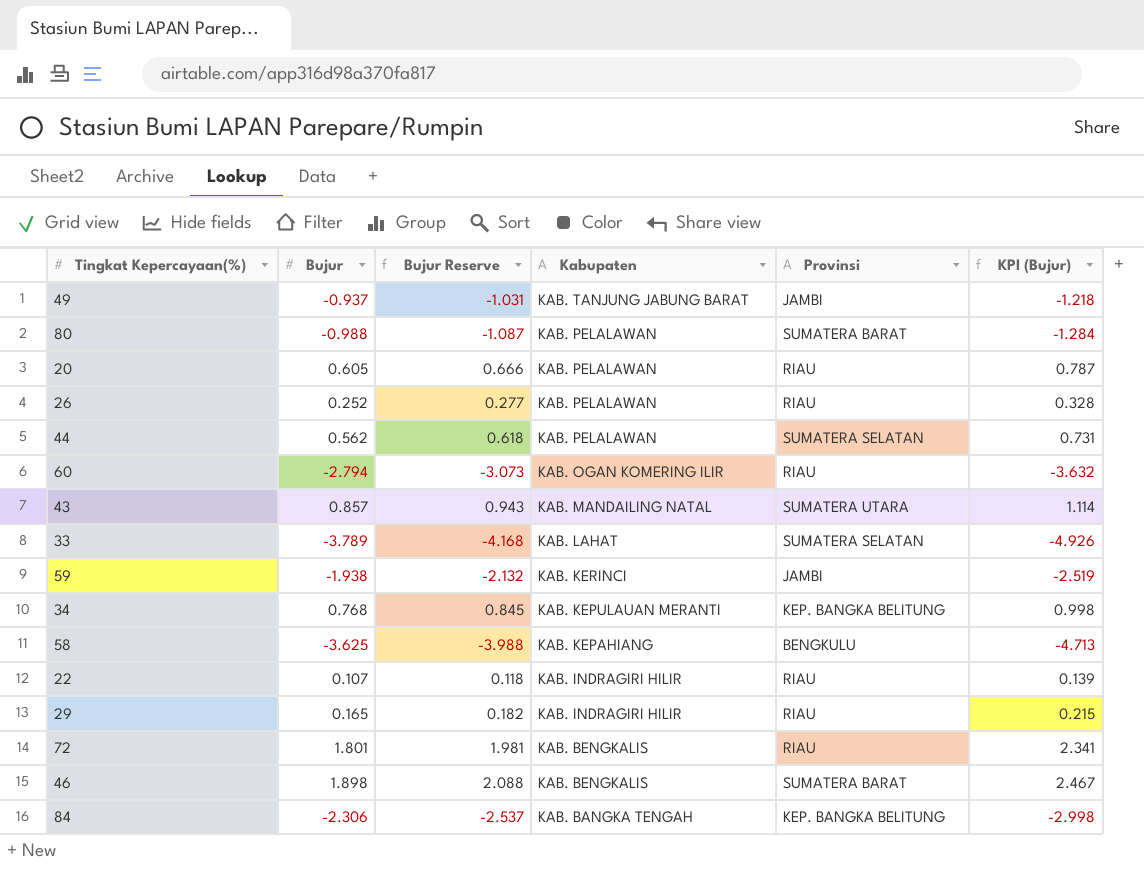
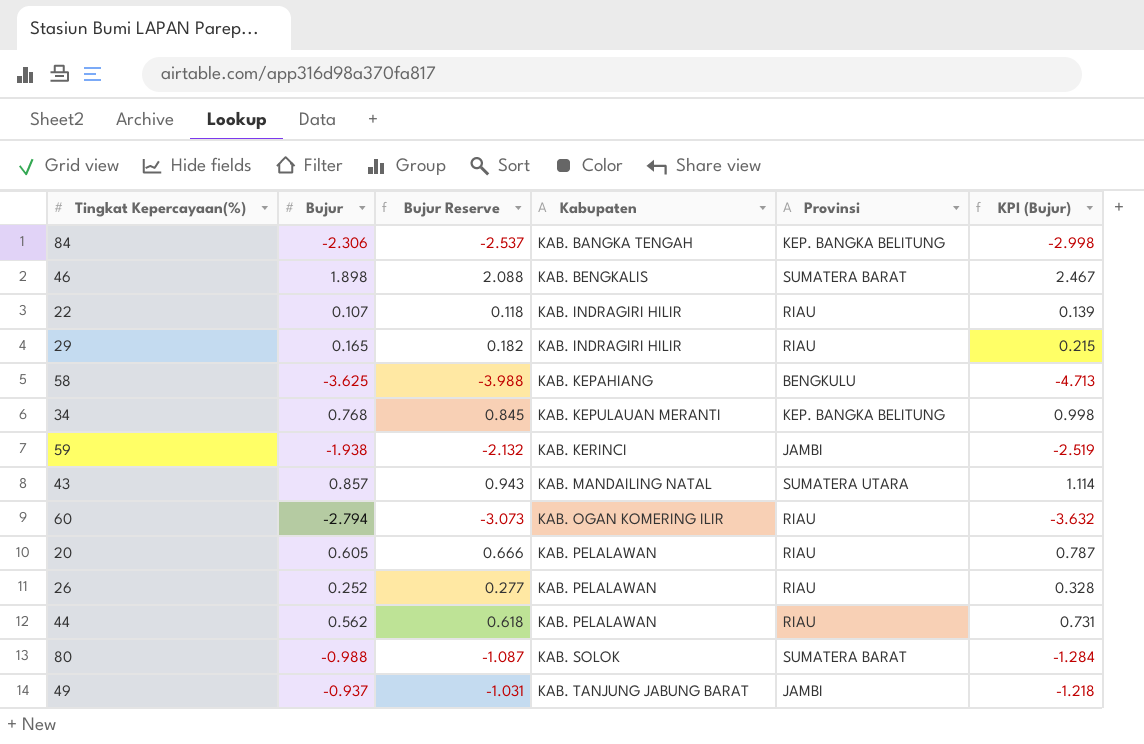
row order: Kabupaten descending -> Kabupaten ascending
row 33: -3.789 | -4.168 | KAB. LAHAT | SUMATERA SELATAN | -4.926 -> none
row 72: 1.801 | 1.981 | KAB. BENGKALIS | RIAU | 2.341 -> none
44 | Provinsi: SUMATERA SELATAN -> RIAU
80 | Kabupaten: KAB. PELALAWAN -> KAB. SOLOK

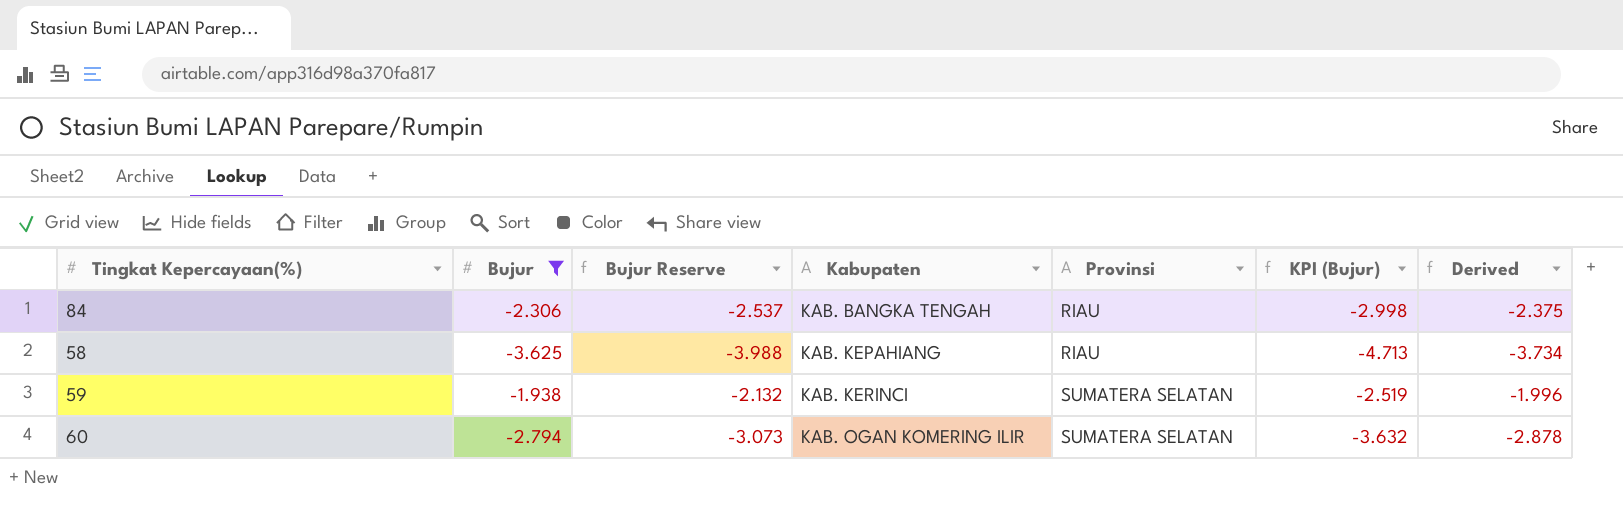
filter: none -> Bujur <= -1.938
column Derived | formula: none -> [Bujur] * 1.03
84 | Provinsi: KEP. BANGKA BELITUNG -> RIAU
58 | Provinsi: BENGKULU -> RIAU
59 | Provinsi: JAMBI -> SUMATERA SELATAN
60 | Provinsi: RIAU -> SUMATERA SELATAN

